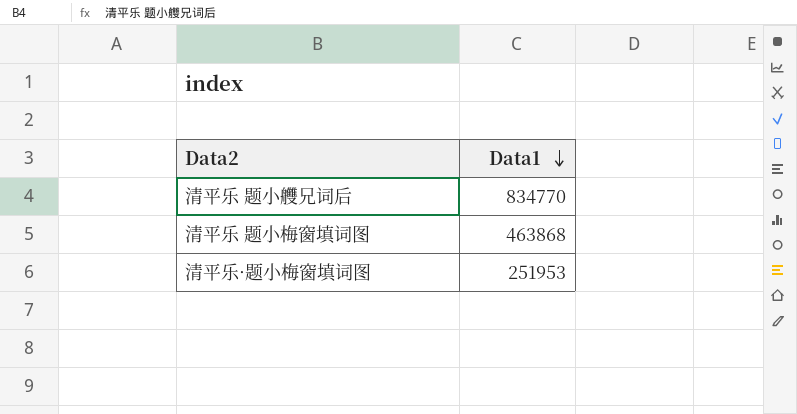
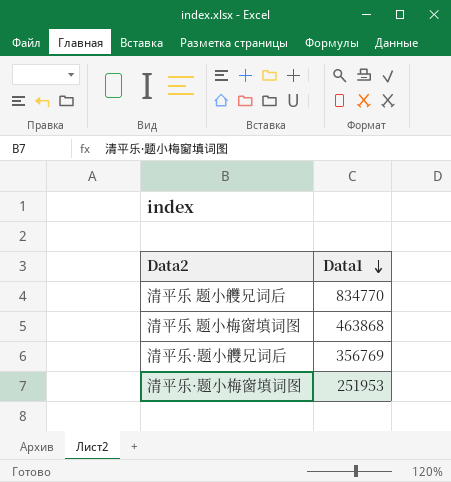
row 清平乐·题小艭兄词后: none -> 356769

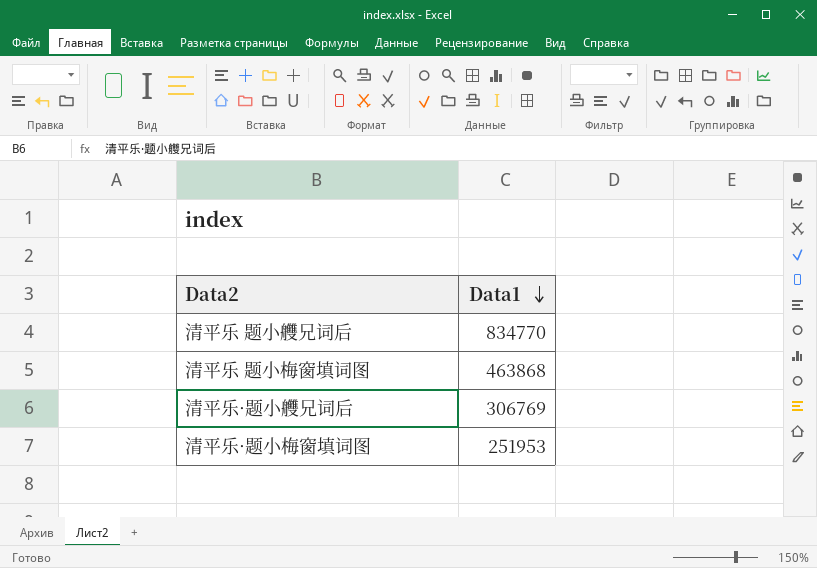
清平乐·题小艭兄词后 | Data1: 356769 -> 306769

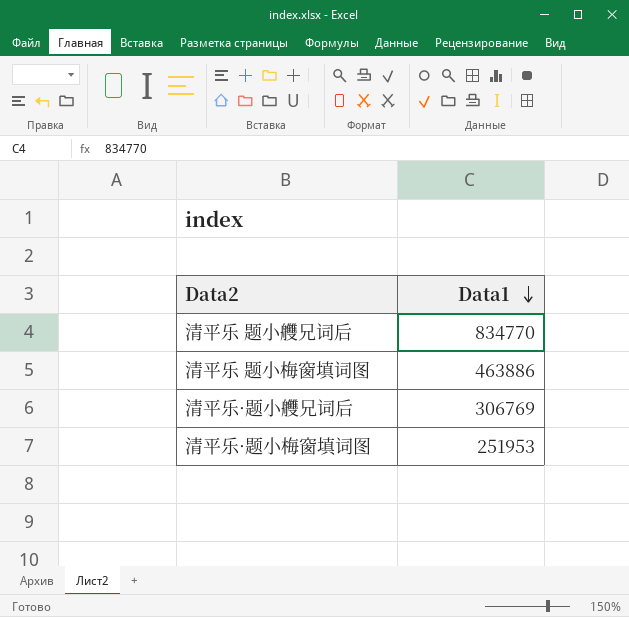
清平乐 题小梅窗填词图 | Data1: 463868 -> 463886

